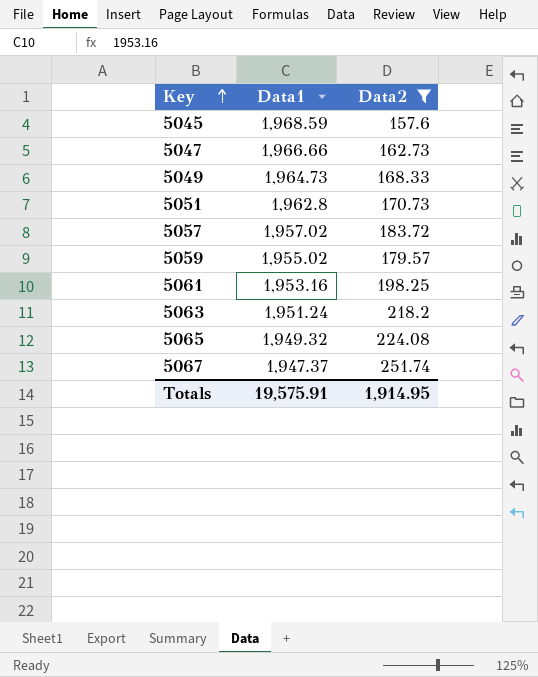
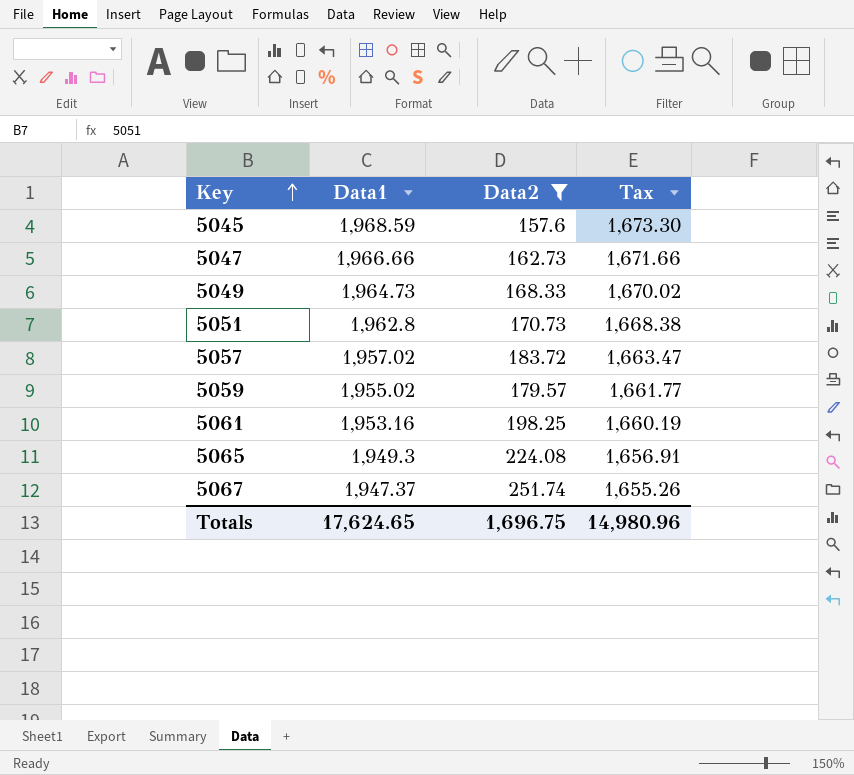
column Tax | formula: none -> [Data1] * 0.85
row 5063: 1,951.24 | 218.2 -> none
5065 | Data1: 1,949.32 -> 1,949.3
Totals | Data1: 19,575.91 -> 17,624.65
Totals | Data2: 1,914.95 -> 1,696.75

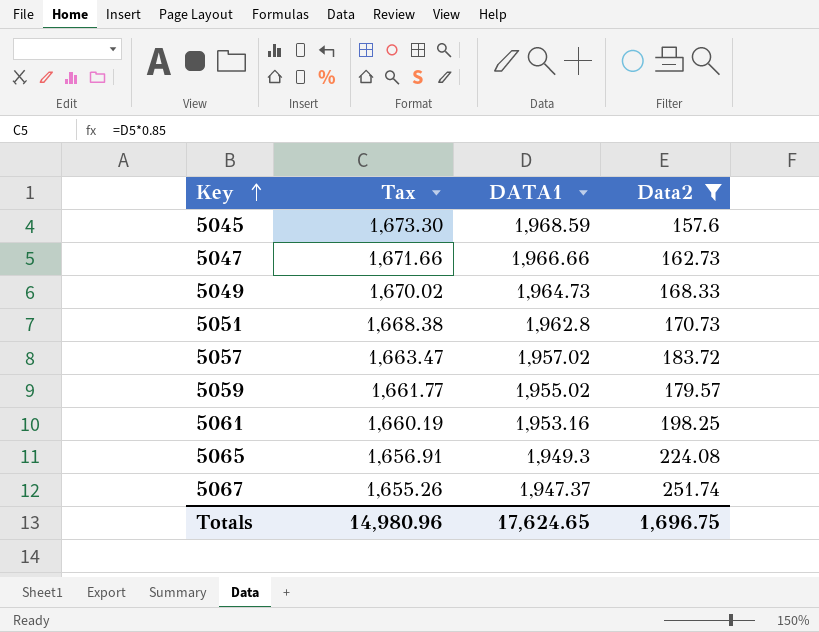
column Tax | position: 4 -> 2
column name: Data1 -> DATA1

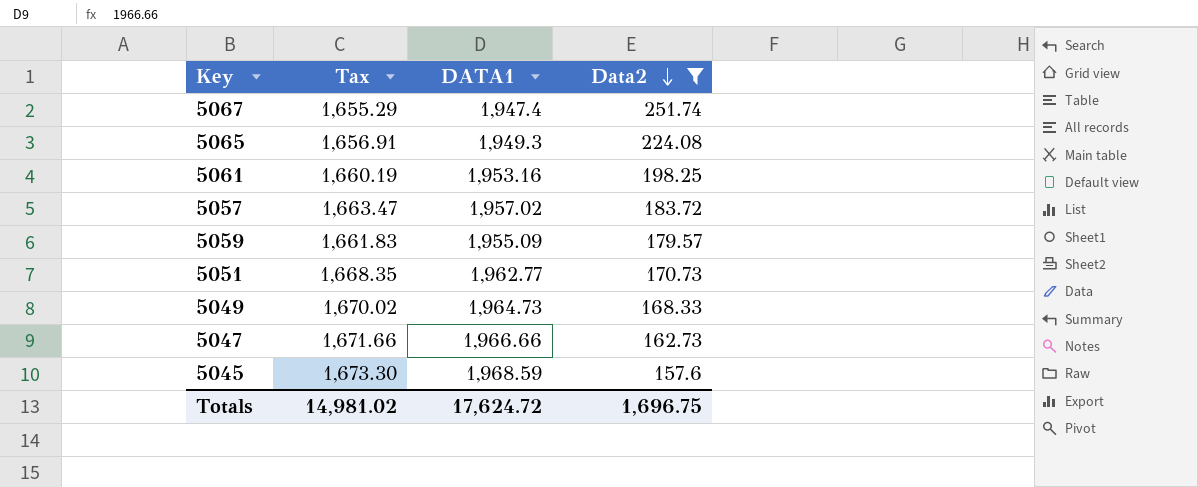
row order: Key ascending -> Data2 descending
5067 | Tax: 1,655.26 -> 1,655.29
5067 | DATA1: 1,947.37 -> 1,947.4
5059 | Tax: 1,661.77 -> 1,661.83
5059 | DATA1: 1,955.02 -> 1,955.09
5051 | Tax: 1,668.38 -> 1,668.35
5051 | DATA1: 1,962.8 -> 1,962.77
Totals | Tax: 14,980.96 -> 14,981.02
Totals | DATA1: 17,624.65 -> 17,624.72

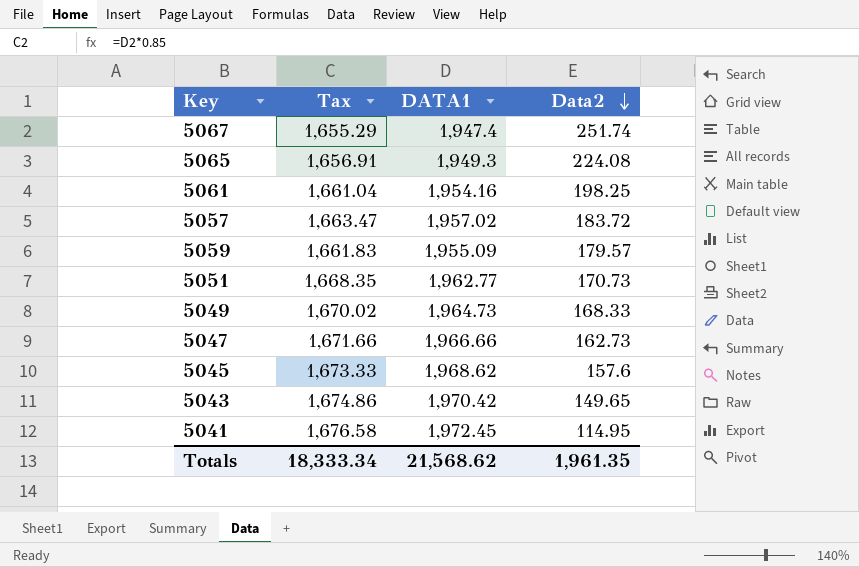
filter: Data2 >= 157.6 -> none
5061 | Tax: 1,660.19 -> 1,661.04
5061 | DATA1: 1,953.16 -> 1,954.16
5045 | Tax: 1,673.30 -> 1,673.33
5045 | DATA1: 1,968.59 -> 1,968.62
Totals | Tax: 14,981.02 -> 18,333.34
Totals | DATA1: 17,624.72 -> 21,568.62
Totals | Data2: 1,696.75 -> 1,961.35

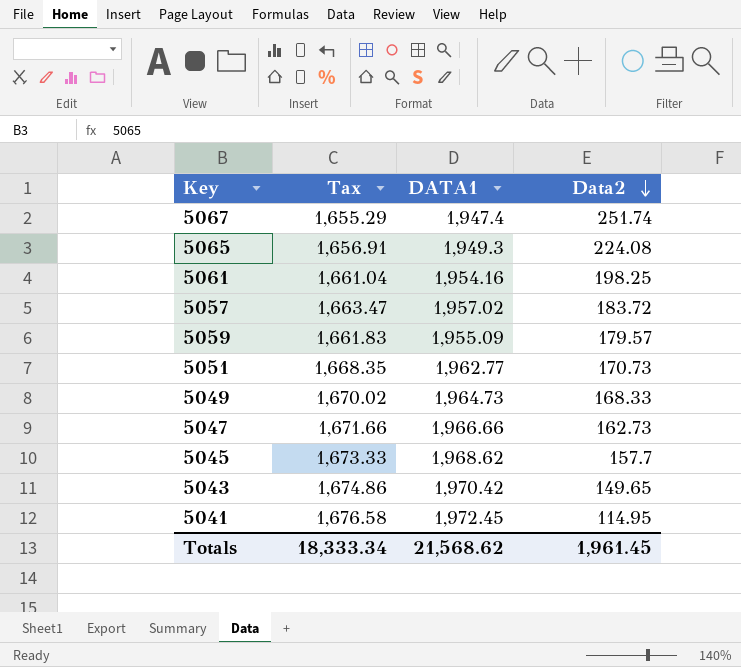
5045 | Data2: 157.6 -> 157.7
Totals | Data2: 1,961.35 -> 1,961.45

